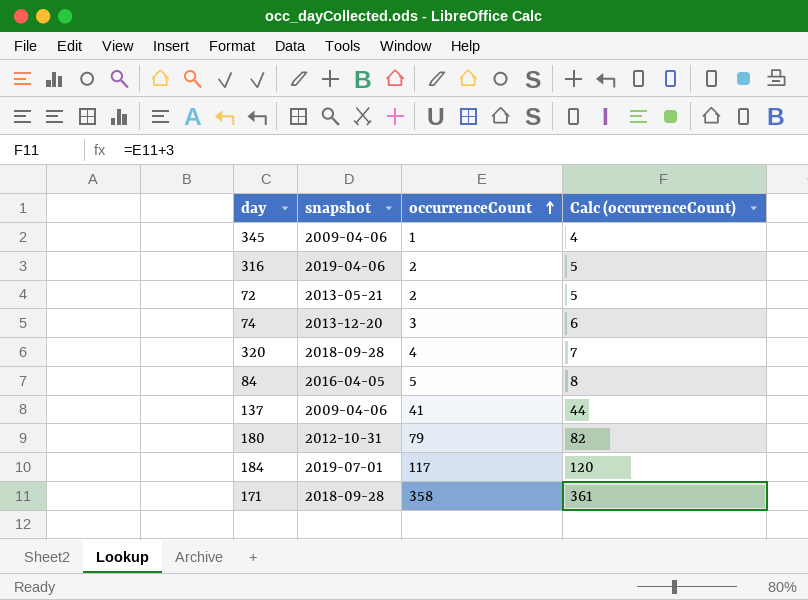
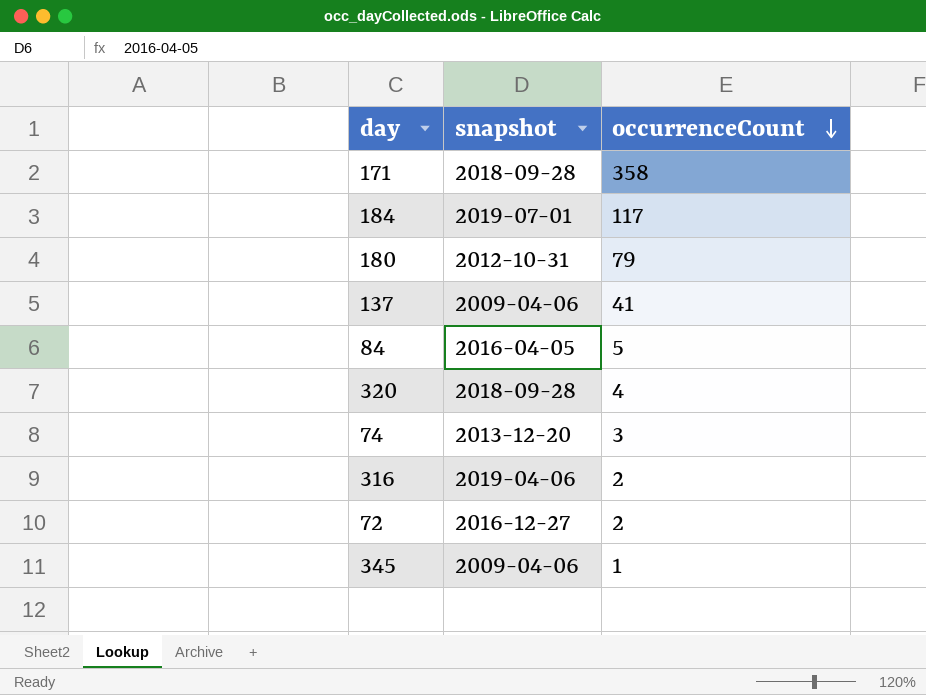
row order: occurrenceCount ascending -> occurrenceCount descending
column Calc (occurrenceCount) | formula: [occurrenceCount] + 3 -> none
72 | snapshot: 2013-05-21 -> 2016-12-27

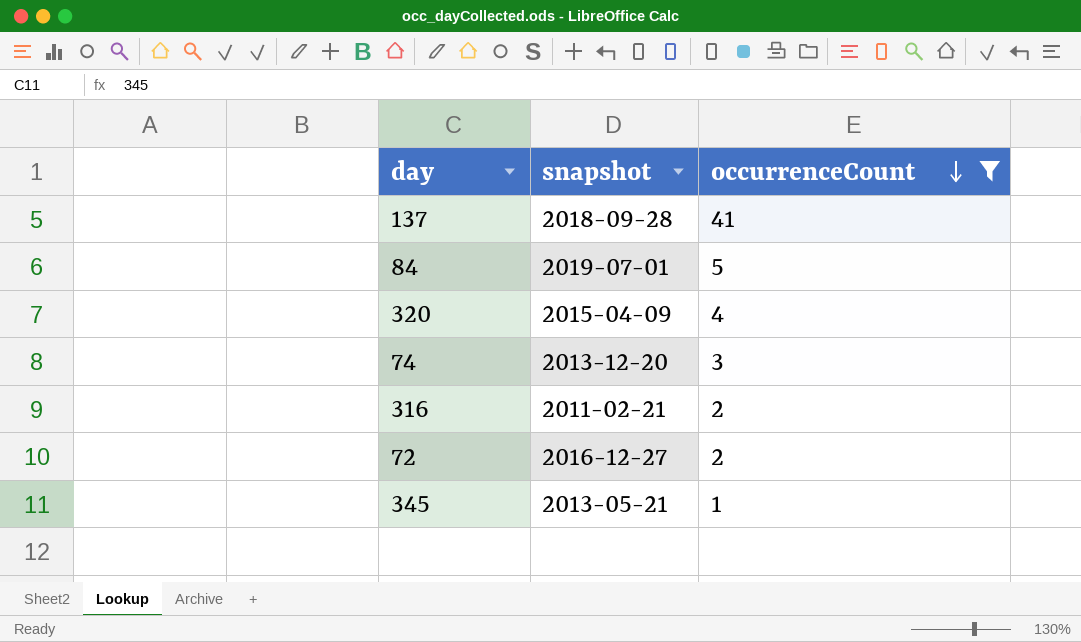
filter: none -> occurrenceCount <= 41
137 | snapshot: 2009-04-06 -> 2018-09-28
84 | snapshot: 2016-04-05 -> 2019-07-01
320 | snapshot: 2018-09-28 -> 2015-04-09
316 | snapshot: 2019-04-06 -> 2011-02-21
345 | snapshot: 2009-04-06 -> 2013-05-21

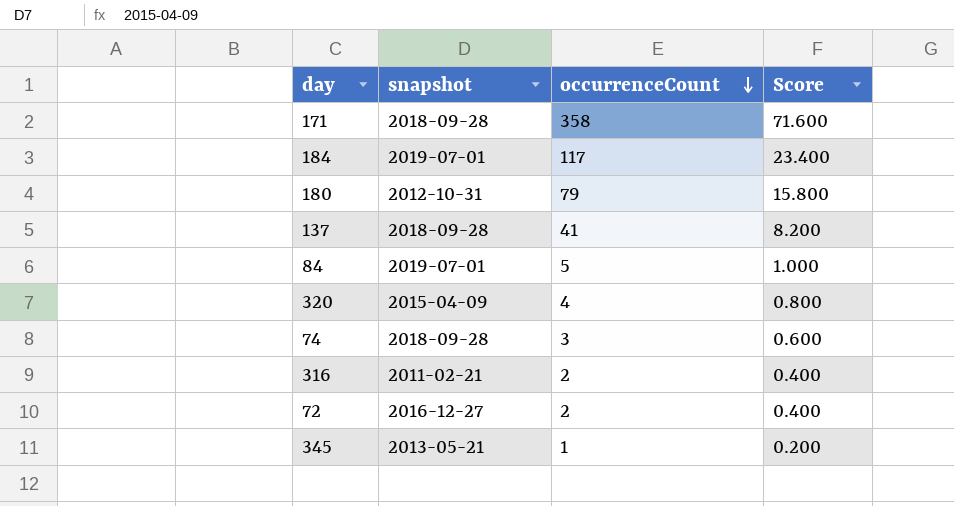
filter: occurrenceCount <= 41 -> none
column Score | formula: none -> [occurrenceCount] * 0.2
74 | snapshot: 2013-12-20 -> 2018-09-28

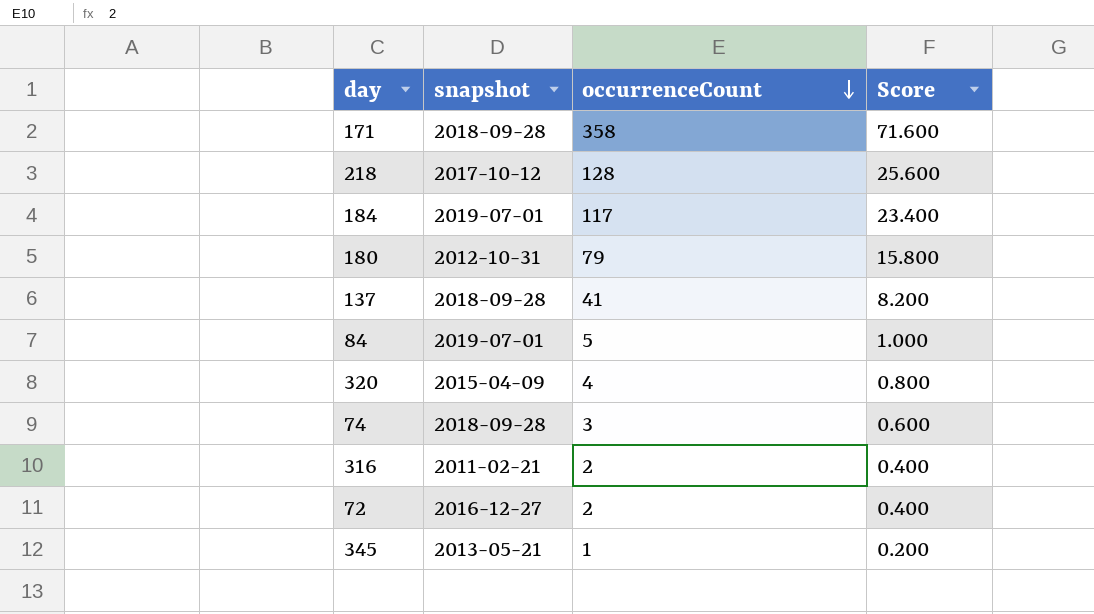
row 218: none -> 2017-10-12 | 128 | 25.600

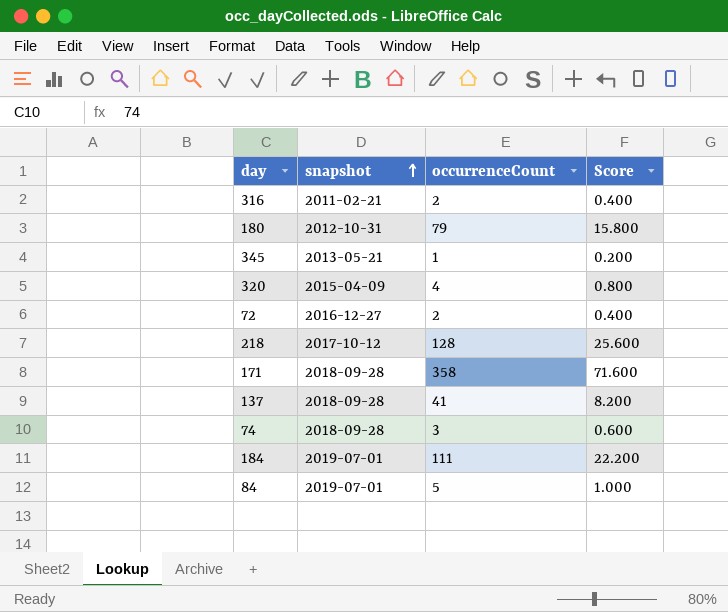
row order: occurrenceCount descending -> snapshot ascending
184 | occurrenceCount: 117 -> 111
184 | Score: 23.400 -> 22.200

